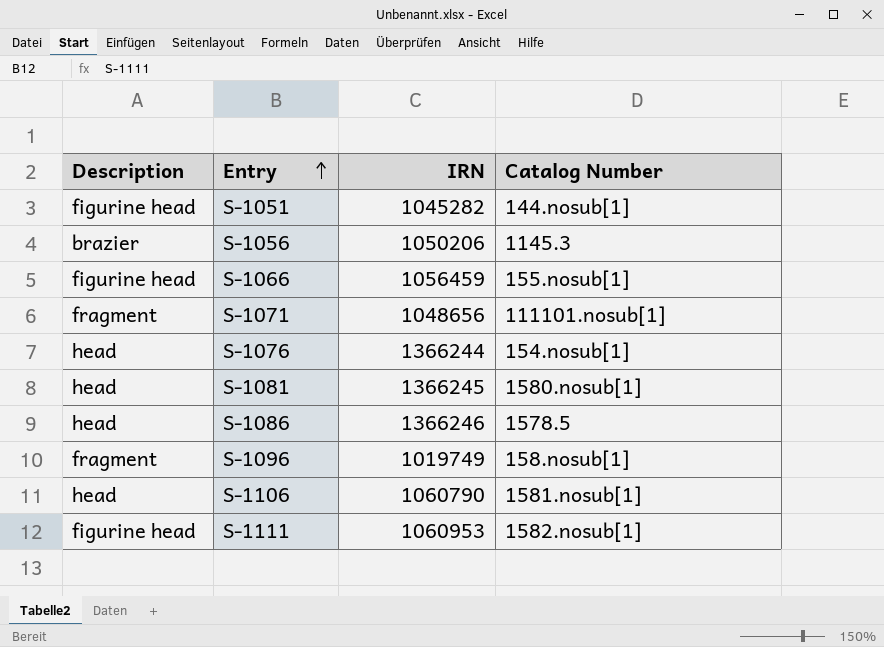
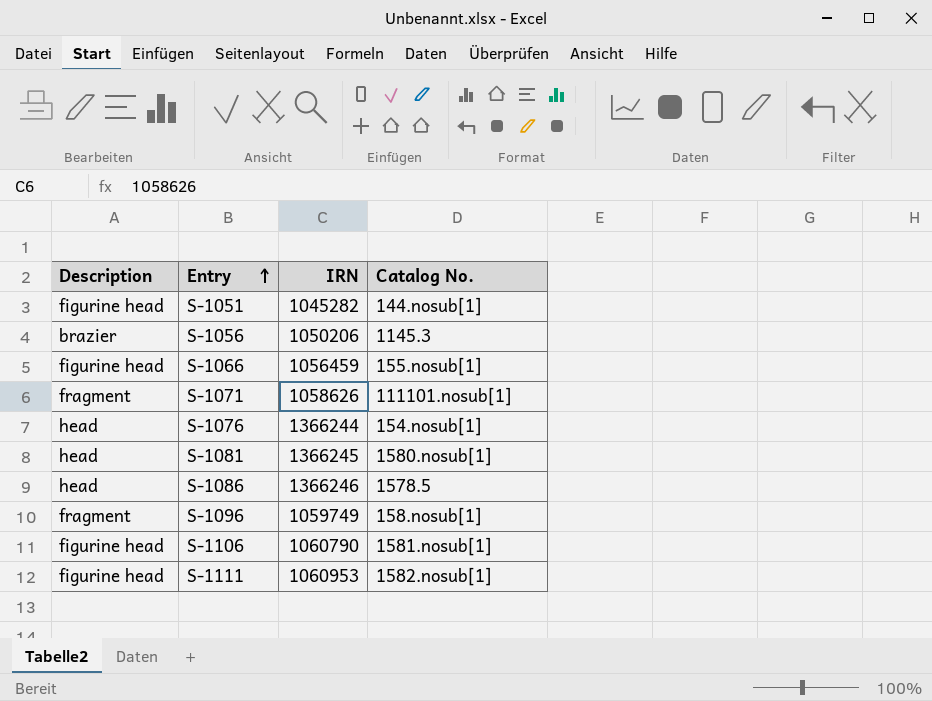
column name: Catalog Number -> Catalog No.
S-1071 | IRN: 1048656 -> 1058626
S-1096 | IRN: 1019749 -> 1059749
S-1106 | Description: head -> figurine head

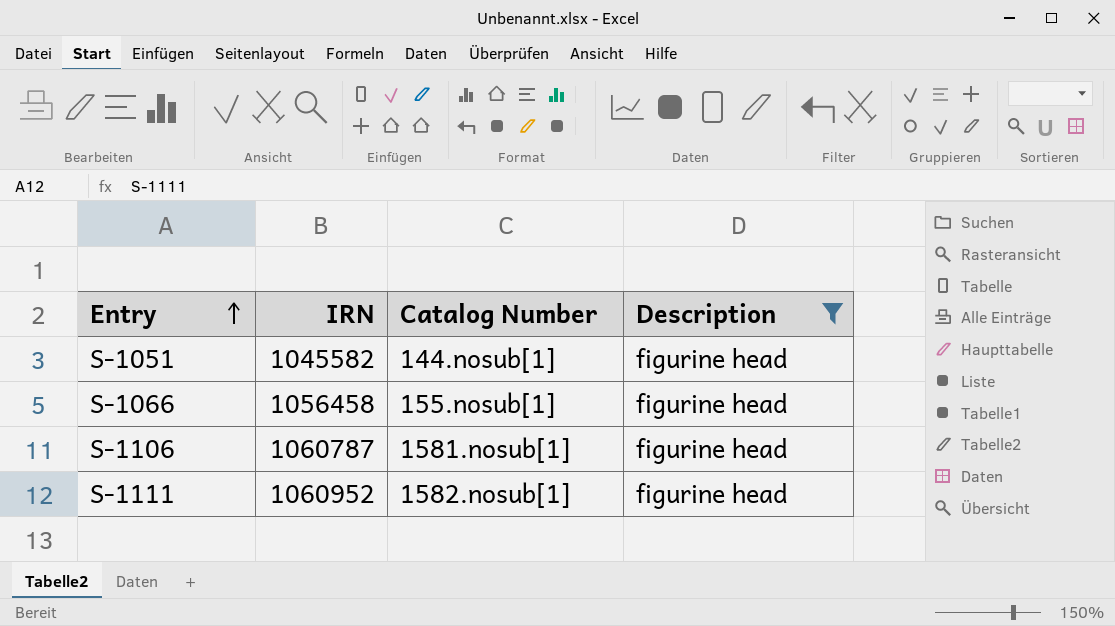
filter: none -> Description = figurine head
column name: Catalog No. -> Catalog Number
column Description | position: 1 -> 4
S-1051 | IRN: 1045282 -> 1045582
S-1066 | IRN: 1056459 -> 1056458
S-1106 | IRN: 1060790 -> 1060787
S-1111 | IRN: 1060953 -> 1060952

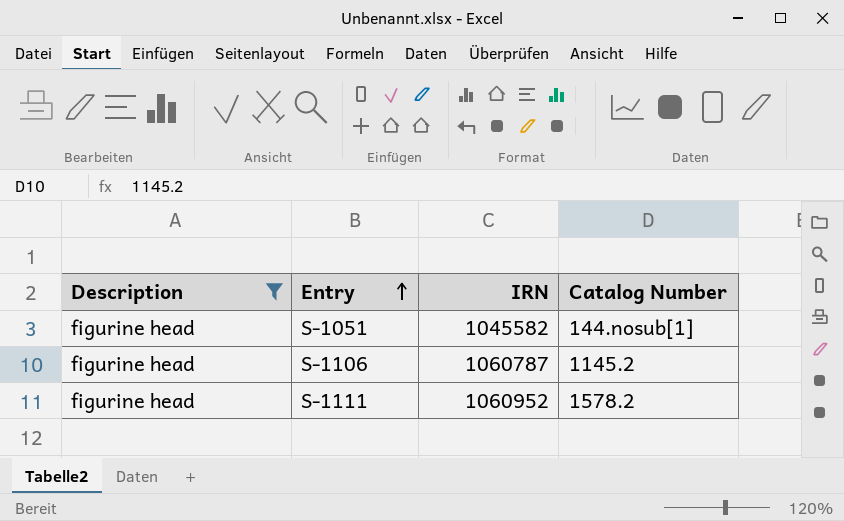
column Description | position: 4 -> 1
row S-1066: 1056458 | 155.nosub[1] | figurine head -> none
S-1106 | Catalog Number: 1581.nosub[1] -> 1145.2
S-1111 | Catalog Number: 1582.nosub[1] -> 1578.2

